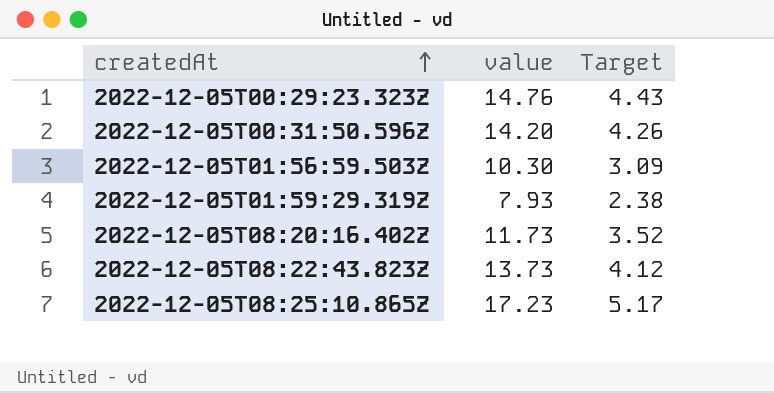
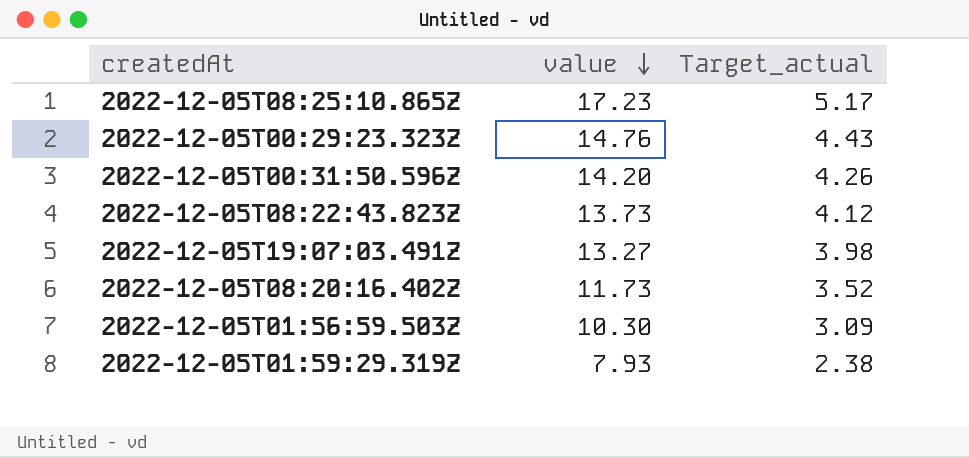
row order: createdAt ascending -> value descending
column name: Target -> Target_actual
row 2022-12-05T19:07:03.491Z: none -> 13.27 | 3.98

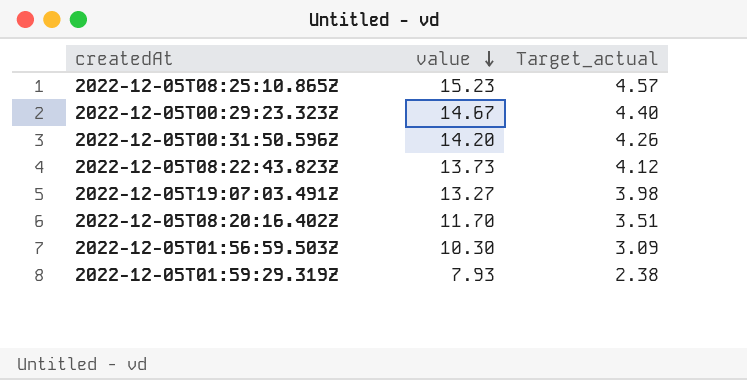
2022-12-05T08:25:10.865Z | value: 17.23 -> 15.23
2022-12-05T08:25:10.865Z | Target_actual: 5.17 -> 4.57
2022-12-05T00:29:23.323Z | value: 14.76 -> 14.67
2022-12-05T00:29:23.323Z | Target_actual: 4.43 -> 4.40
2022-12-05T08:20:16.402Z | value: 11.73 -> 11.70
2022-12-05T08:20:16.402Z | Target_actual: 3.52 -> 3.51

